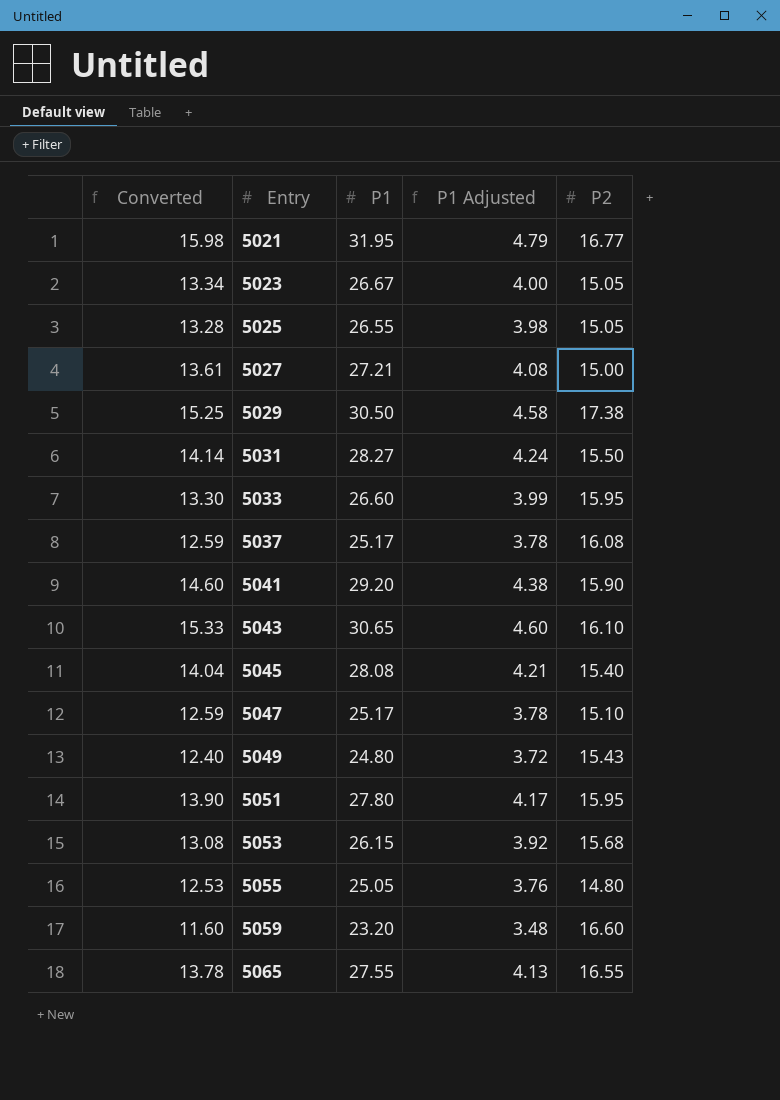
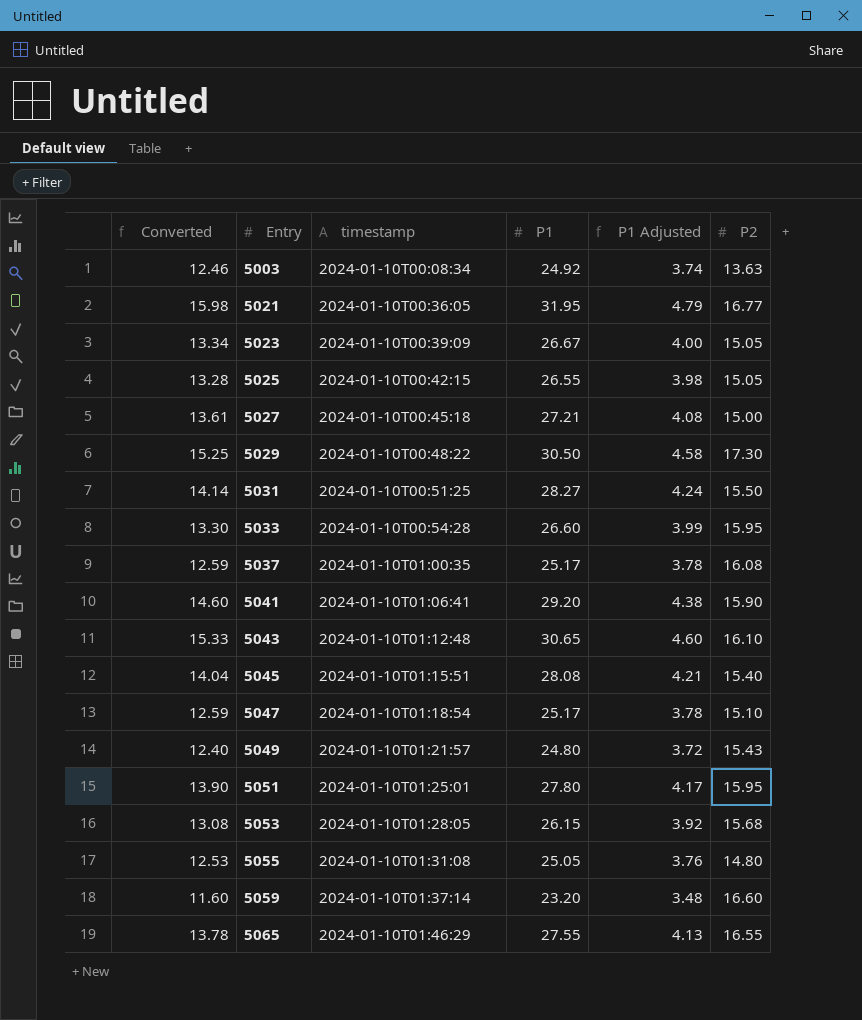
column timestamp | position: none -> 3
row 5003: none -> 12.46 | 2024-01-10T00:08:34 | 24.92 | 3.74 | 13.63
5029 | P2: 17.38 -> 17.30

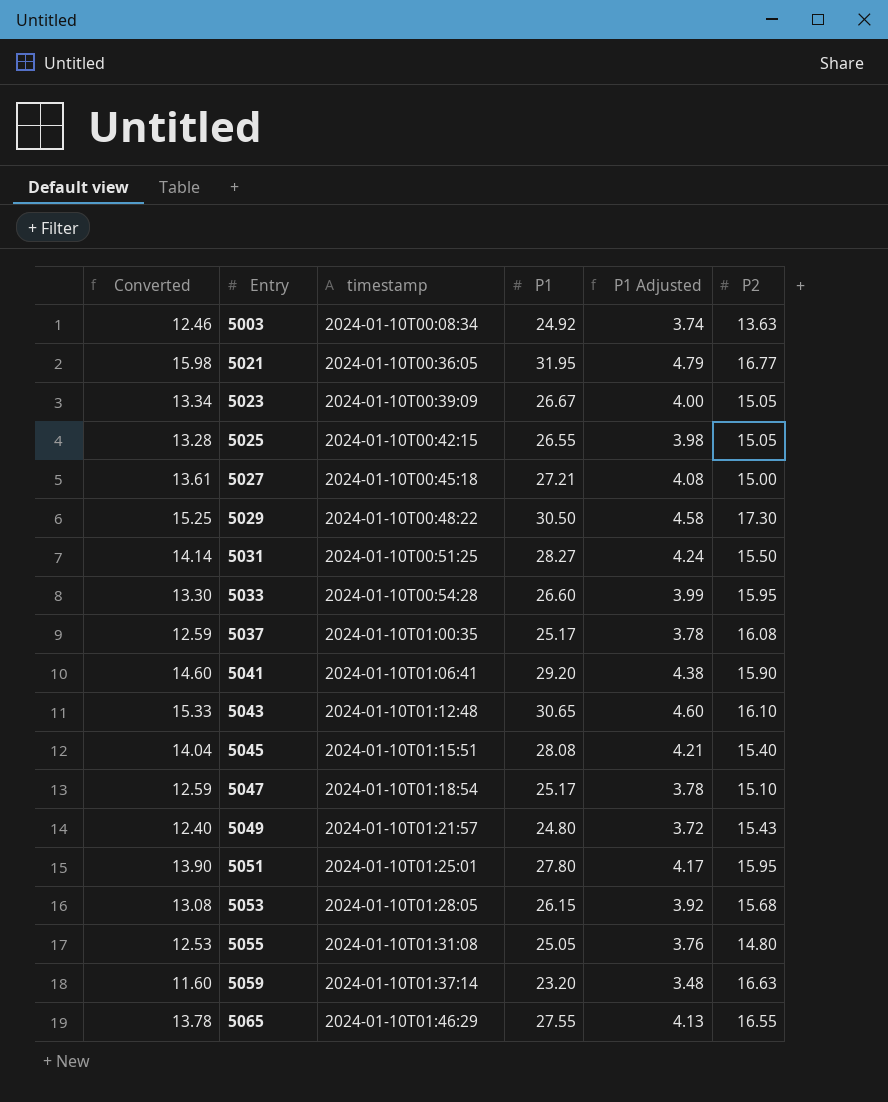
5059 | P2: 16.60 -> 16.63

